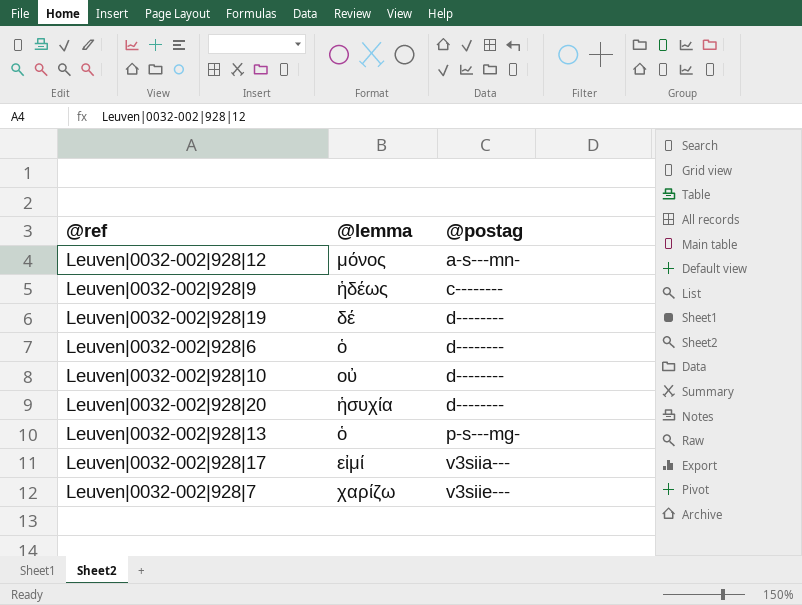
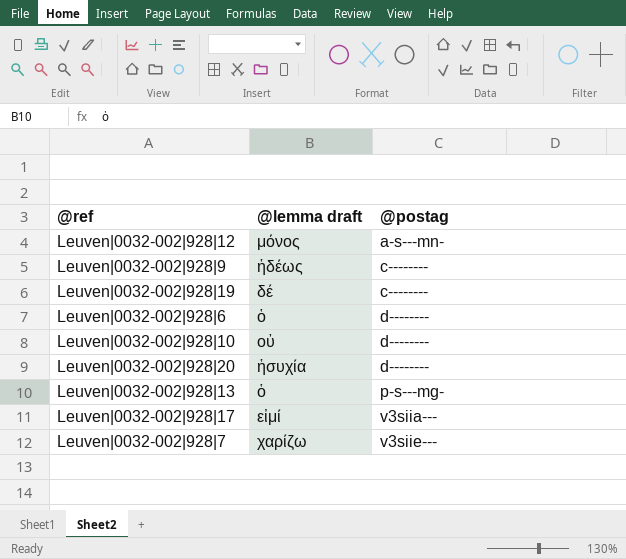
column name: @lemma -> @lemma draft
Leuven|0032-002|928|19 | @postag: d-------- -> c--------

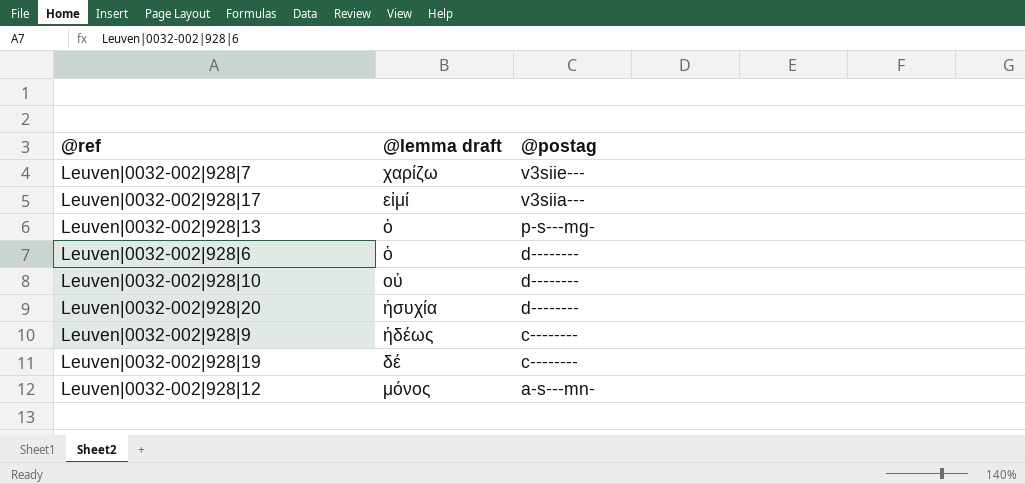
row order: @postag ascending -> @postag descending

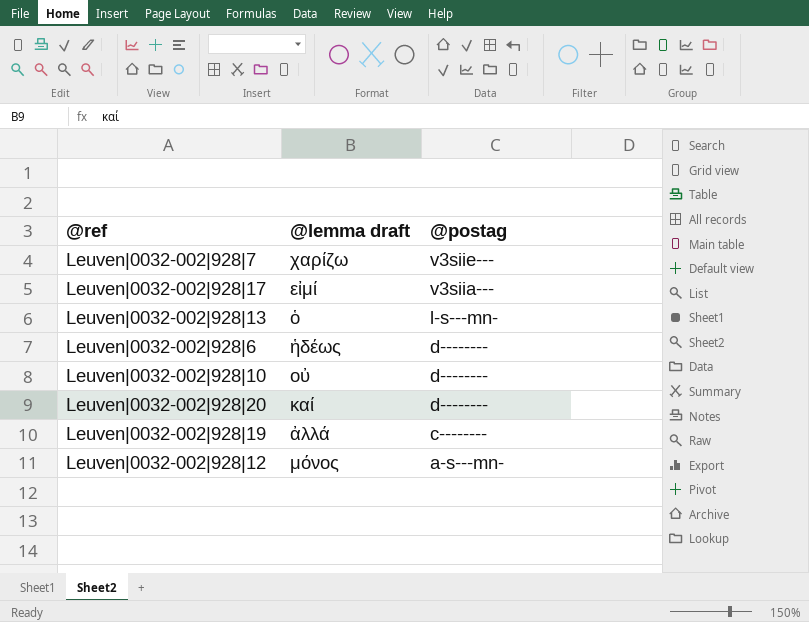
row Leuven|0032-002|928|9: ἡδέως | c-------- -> none
Leuven|0032-002|928|13 | @postag: p-s---mg- -> l-s---mn-
Leuven|0032-002|928|6 | @lemma draft: ὁ -> ἡδέως
Leuven|0032-002|928|20 | @lemma draft: ἡσυχία -> καί
Leuven|0032-002|928|19 | @lemma draft: δέ -> ἀλλά

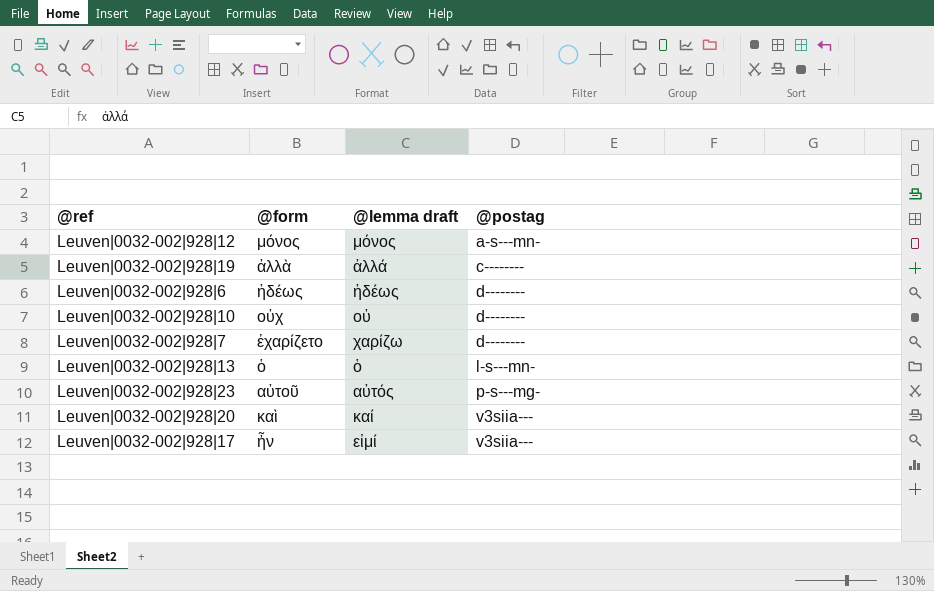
row order: @postag descending -> @postag ascending
column @form | position: none -> 2
Leuven|0032-002|928|7 | @postag: v3siie--- -> d--------
row Leuven|0032-002|928|23: none -> αὐτοῦ | αὐτός | p-s---mg-
Leuven|0032-002|928|20 | @postag: d-------- -> v3siia---

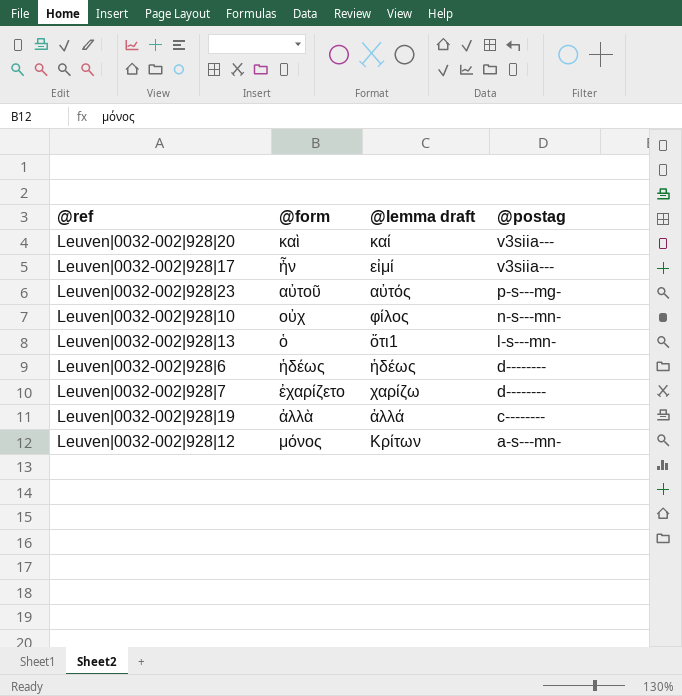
row order: @postag ascending -> @postag descending
Leuven|0032-002|928|10 | @lemma draft: οὐ -> φίλος
Leuven|0032-002|928|10 | @postag: d-------- -> n-s---mn-
Leuven|0032-002|928|13 | @lemma draft: ὁ -> ὅτι1
Leuven|0032-002|928|12 | @lemma draft: μόνος -> Κρίτων

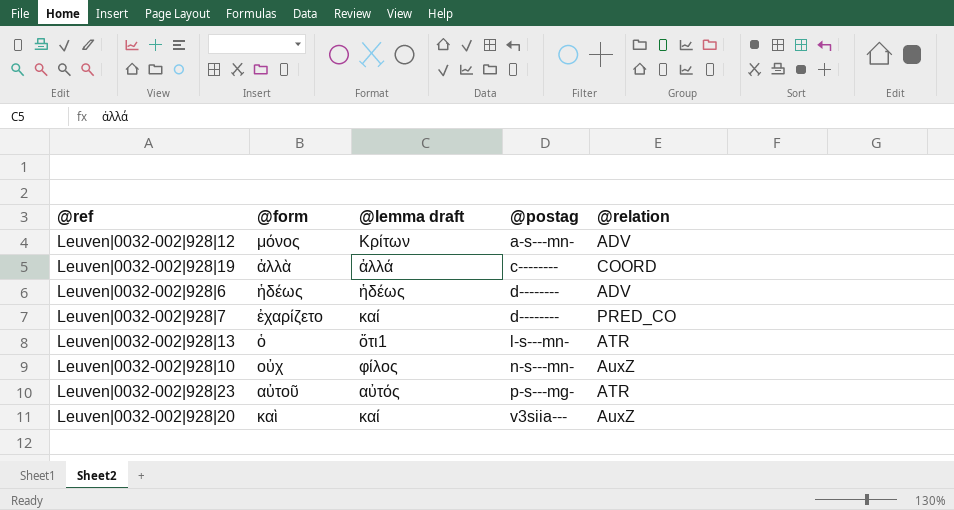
row order: @postag descending -> @postag ascending
column @relation | position: none -> 5
row Leuven|0032-002|928|17: ἦν | εἰμί | v3siia--- -> none
Leuven|0032-002|928|7 | @lemma draft: χαρίζω -> καί

